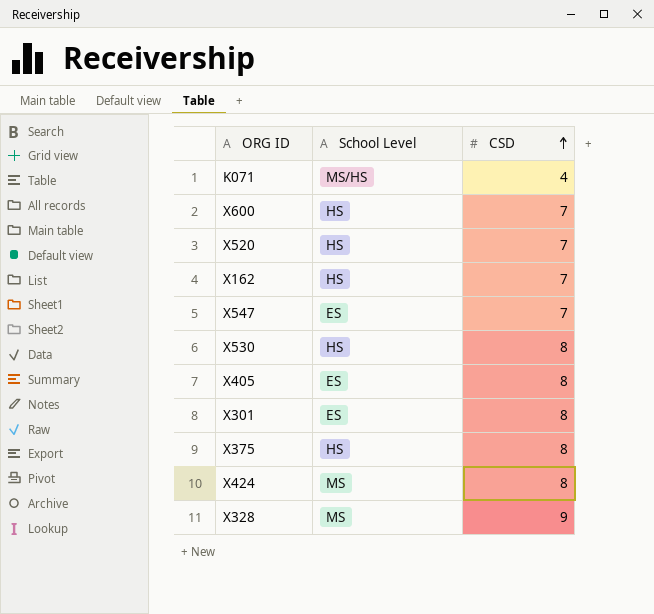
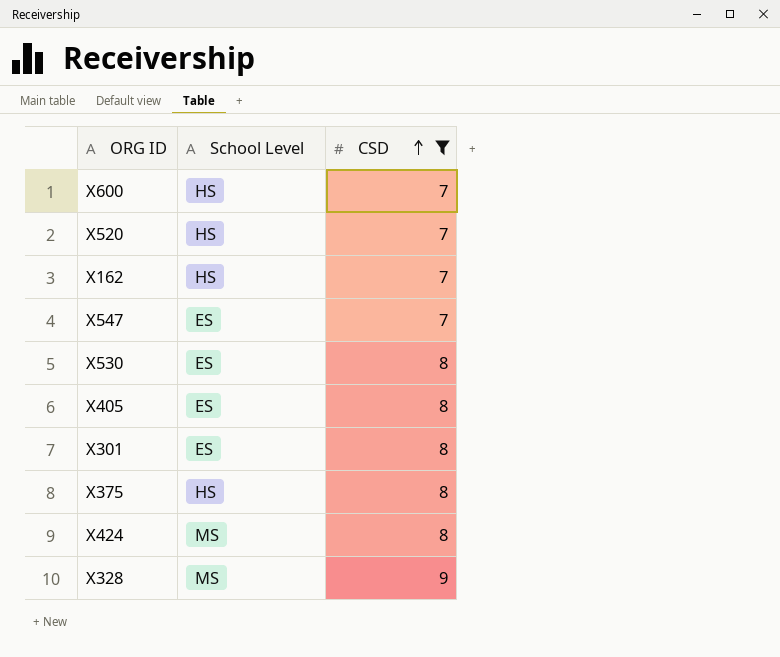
filter: none -> CSD != 4
X530 | School Level: HS -> ES

